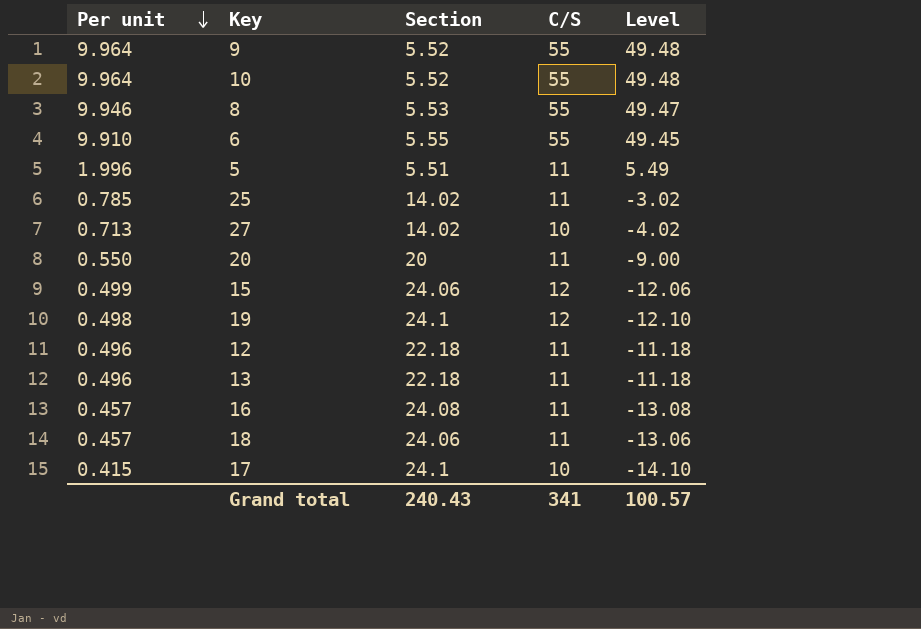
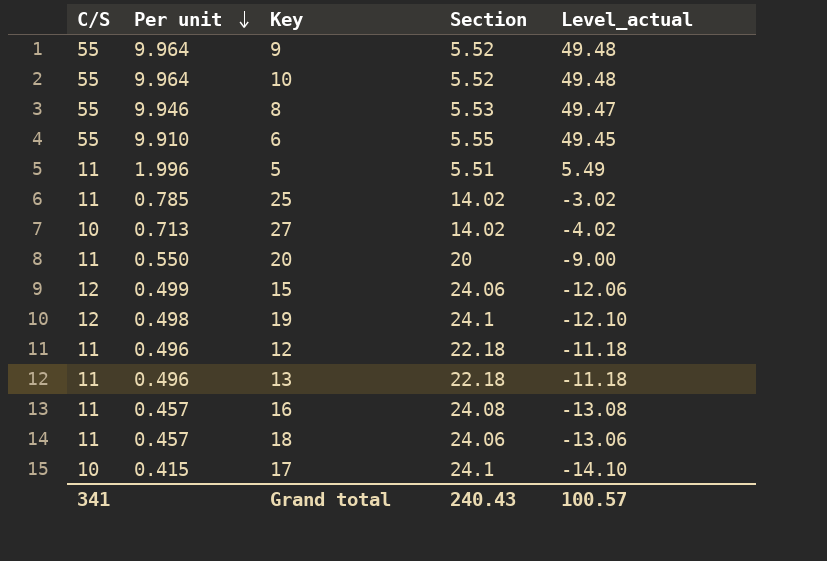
column C/S | position: 4 -> 1
column name: Level -> Level_actual

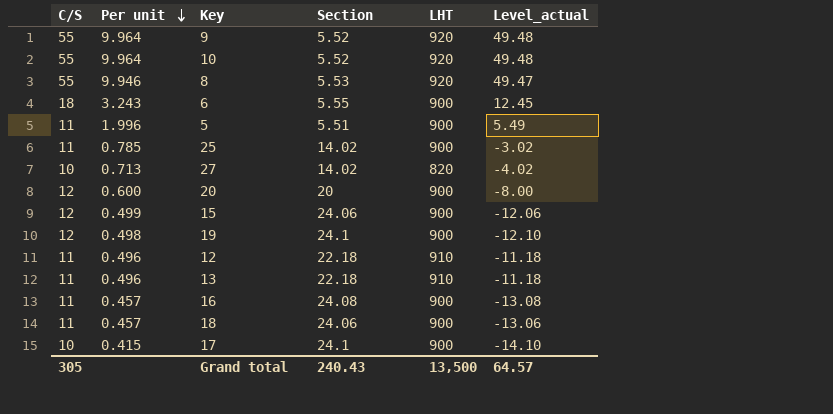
column LHT | position: none -> 5
6 | C/S: 55 -> 18
6 | Per unit: 9.910 -> 3.243
6 | Level_actual: 49.45 -> 12.45
20 | C/S: 11 -> 12
20 | Per unit: 0.550 -> 0.600
20 | Level_actual: -9.00 -> -8.00
Grand total | C/S: 341 -> 305
Grand total | Level_actual: 100.57 -> 64.57

